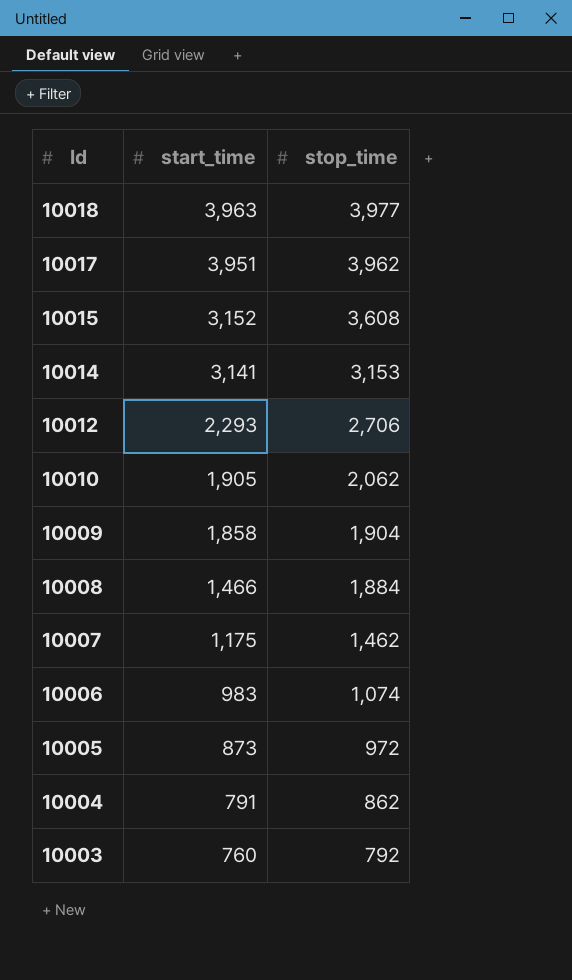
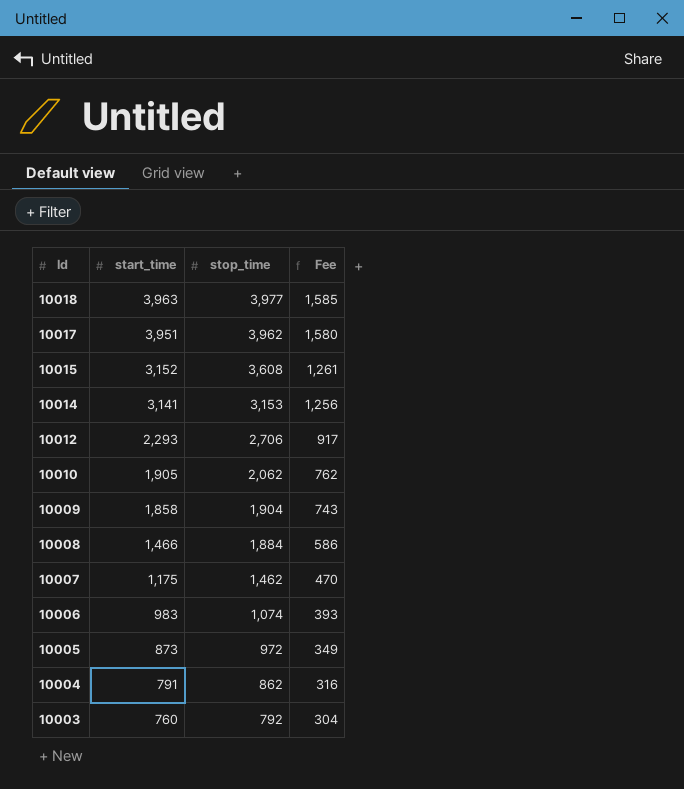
column Fee | formula: none -> [start_time] * 0.4

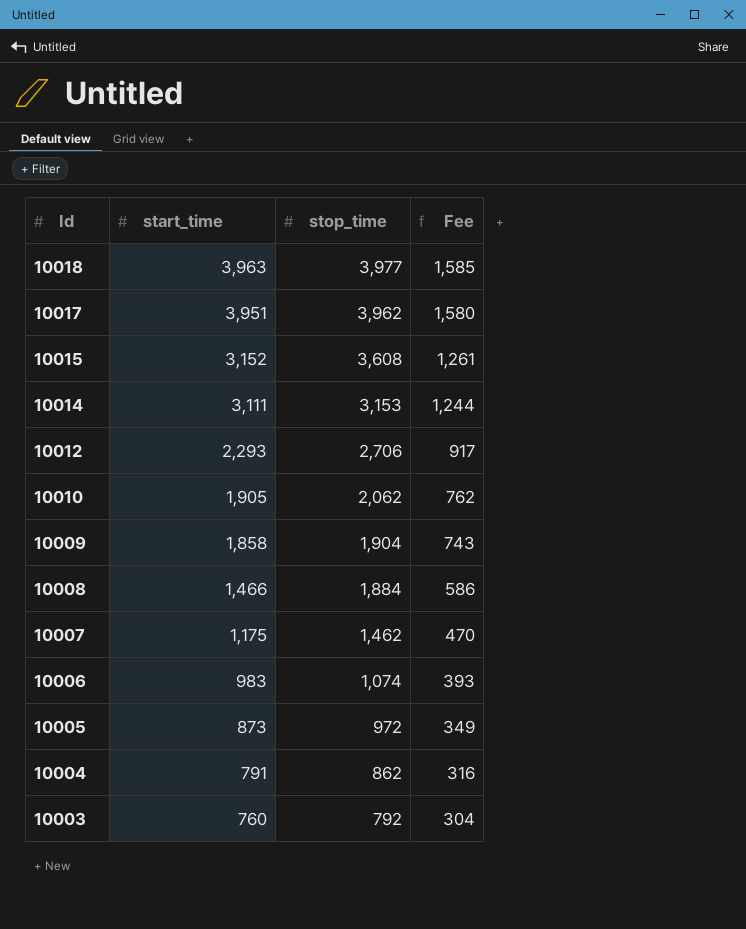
10014 | start_time: 3,141 -> 3,111
10014 | Fee: 1,256 -> 1,244

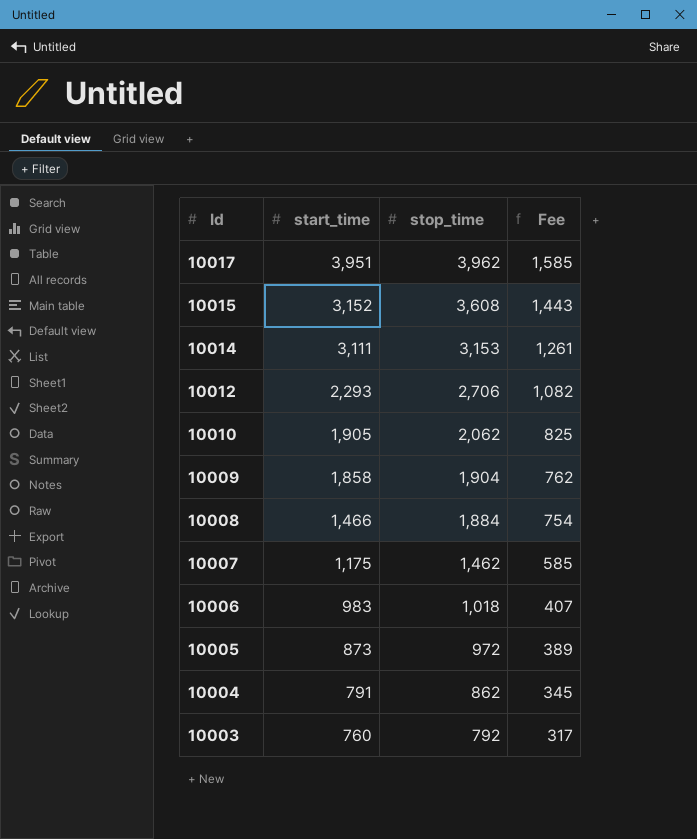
column Fee | formula: [start_time] * 0.4 -> [stop_time] * 0.4
row 10018: 3,963 | 3,977 | 1,585 -> none
10006 | stop_time: 1,074 -> 1,018

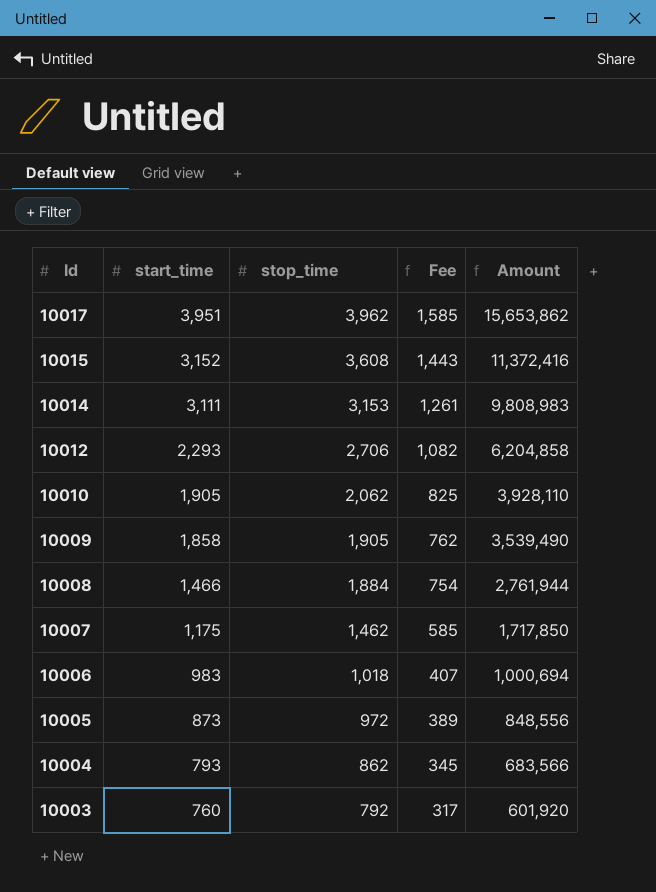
column Amount | formula: none -> [start_time] * [stop_time]
10009 | stop_time: 1,904 -> 1,905
10004 | start_time: 791 -> 793

